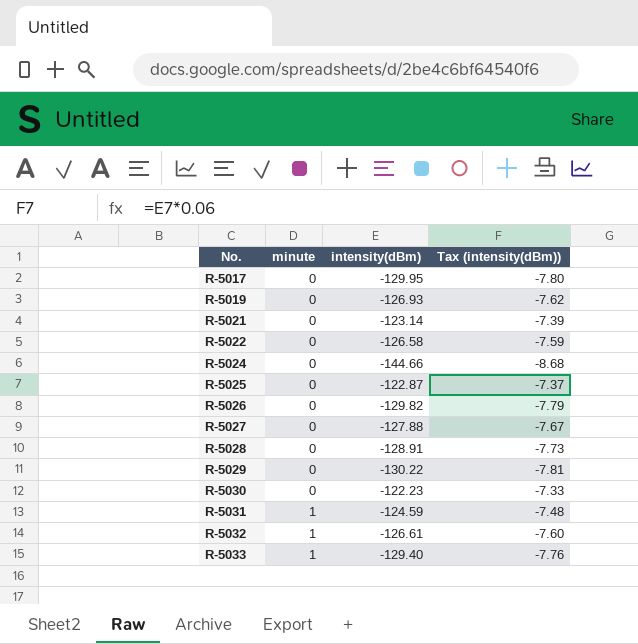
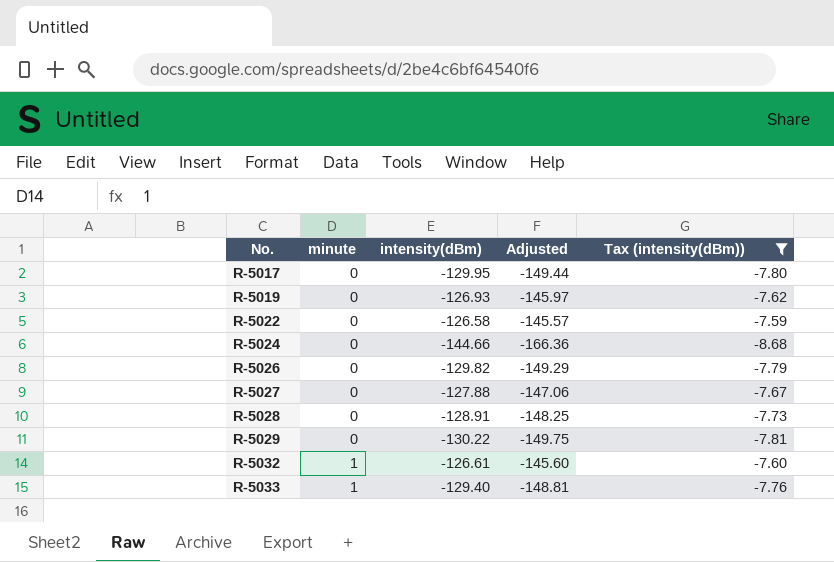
filter: none -> Tax (intensity(dBm)) <= -7.59
column Adjusted | formula: none -> [intensity(dBm)] * 1.15

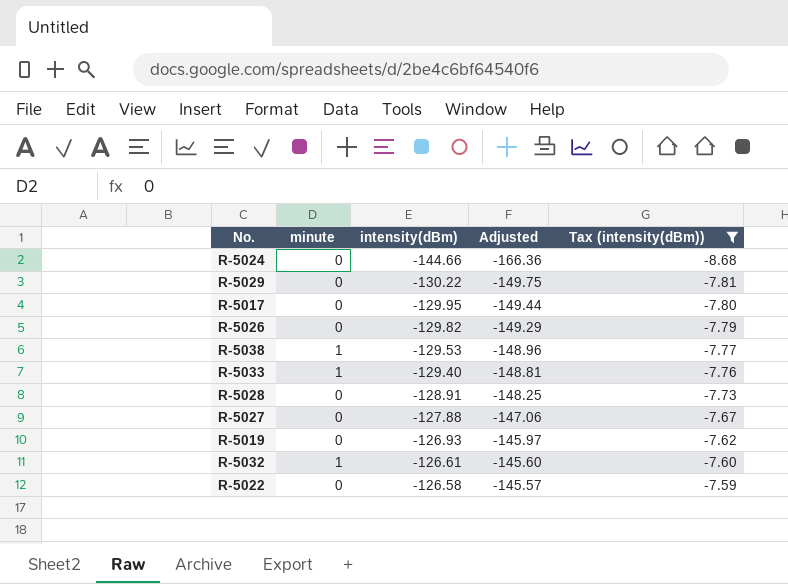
row order: No. ascending -> intensity(dBm) ascending
row R-5038: none -> 1 | -129.53 | -148.96 | -7.77

